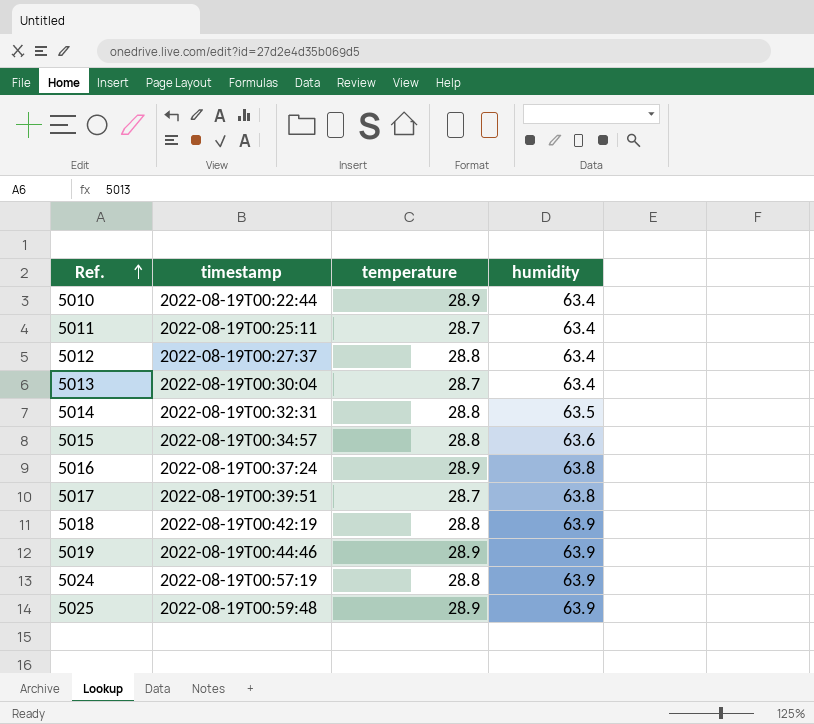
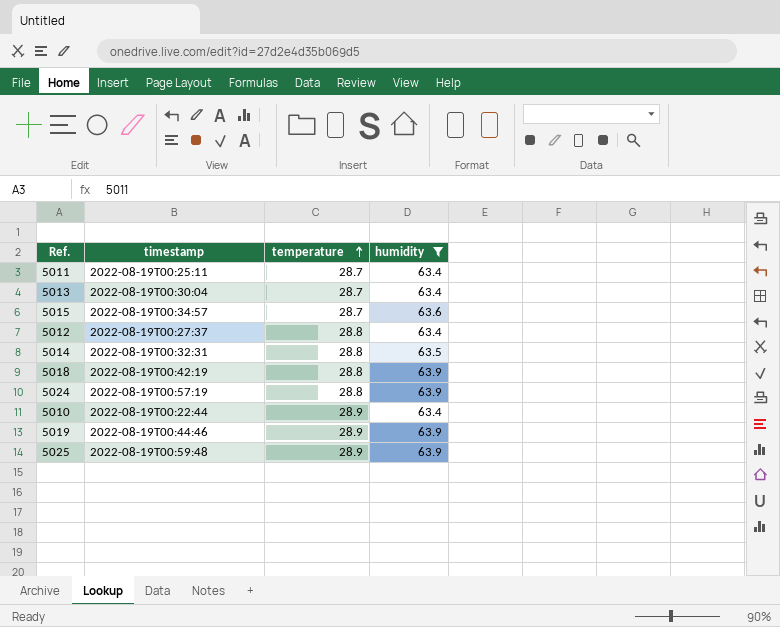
filter: none -> humidity != 63.8
row order: Ref. ascending -> temperature ascending
5015 | temperature: 28.8 -> 28.7

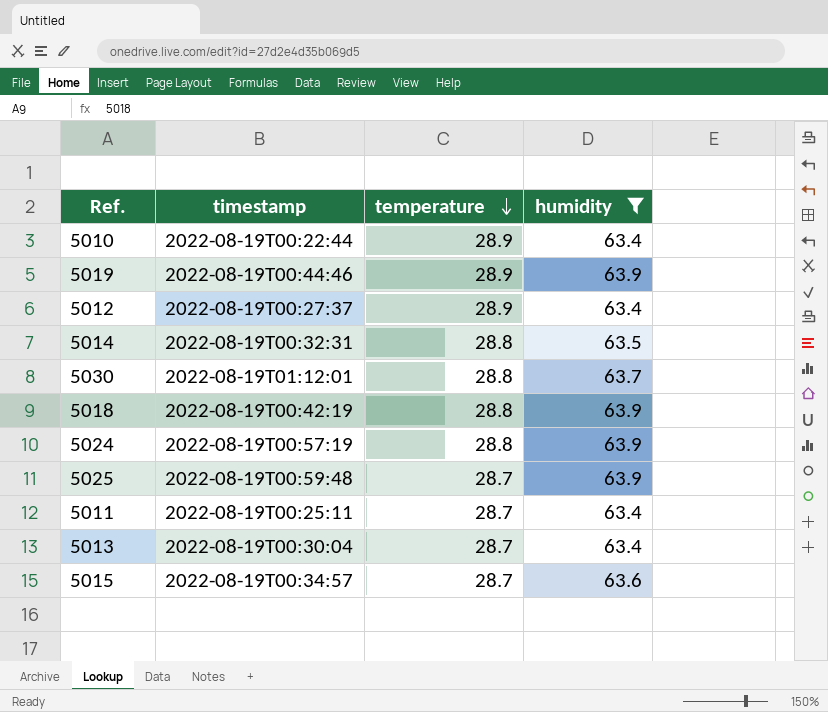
row order: temperature ascending -> temperature descending
5012 | temperature: 28.8 -> 28.9
row 5030: none -> 2022-08-19T01:12:01 | 28.8 | 63.7
5025 | temperature: 28.9 -> 28.7

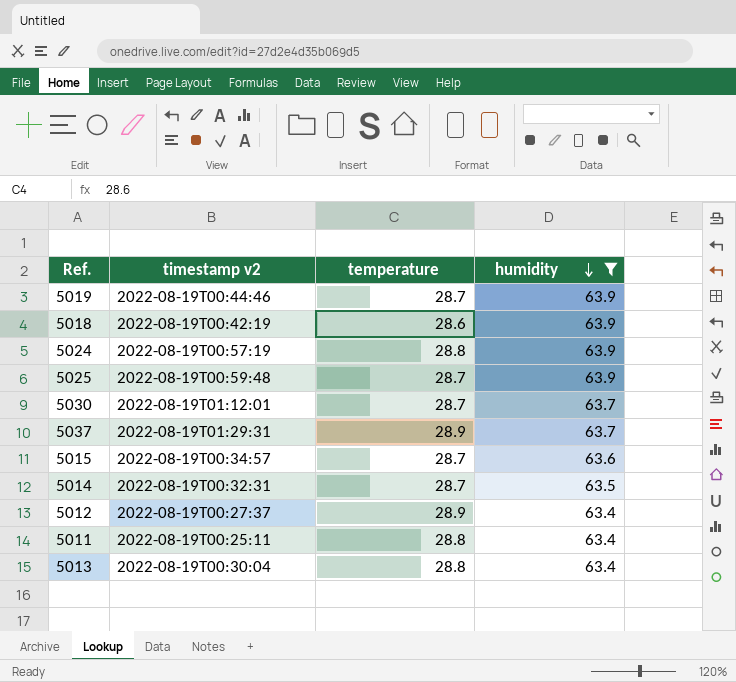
row order: temperature descending -> humidity descending
column name: timestamp -> timestamp v2
row 5010: 2022-08-19T00:22:44 | 28.9 | 63.4 -> none
5019 | temperature: 28.9 -> 28.7
5018 | temperature: 28.8 -> 28.6
5030 | temperature: 28.8 -> 28.7
row 5037: none -> 2022-08-19T01:29:31 | 28.9 | 63.7
5014 | temperature: 28.8 -> 28.7
5011 | temperature: 28.7 -> 28.8
5013 | temperature: 28.7 -> 28.8

